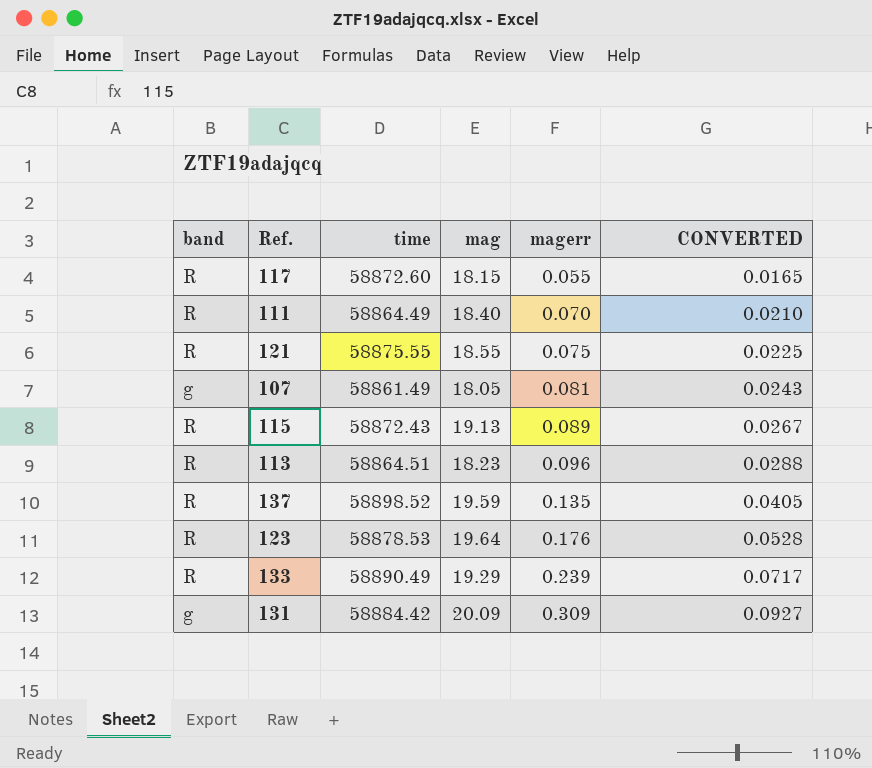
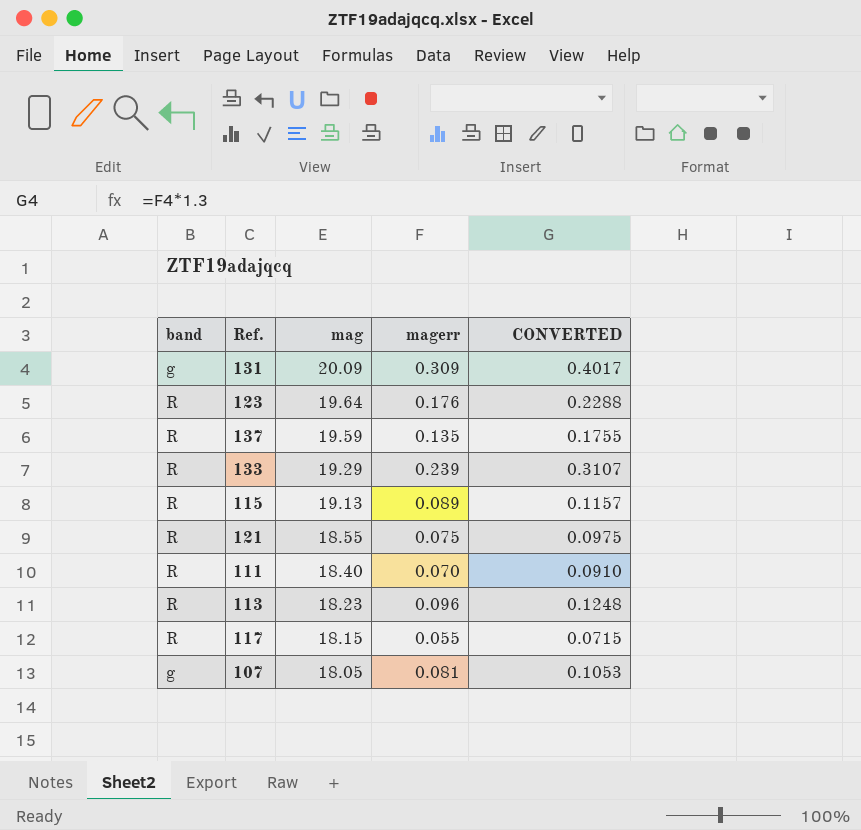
row order: magerr ascending -> mag descending
column time | position: 3 -> none
column CONVERTED | formula: [magerr] * 0.3 -> [magerr] * 1.3

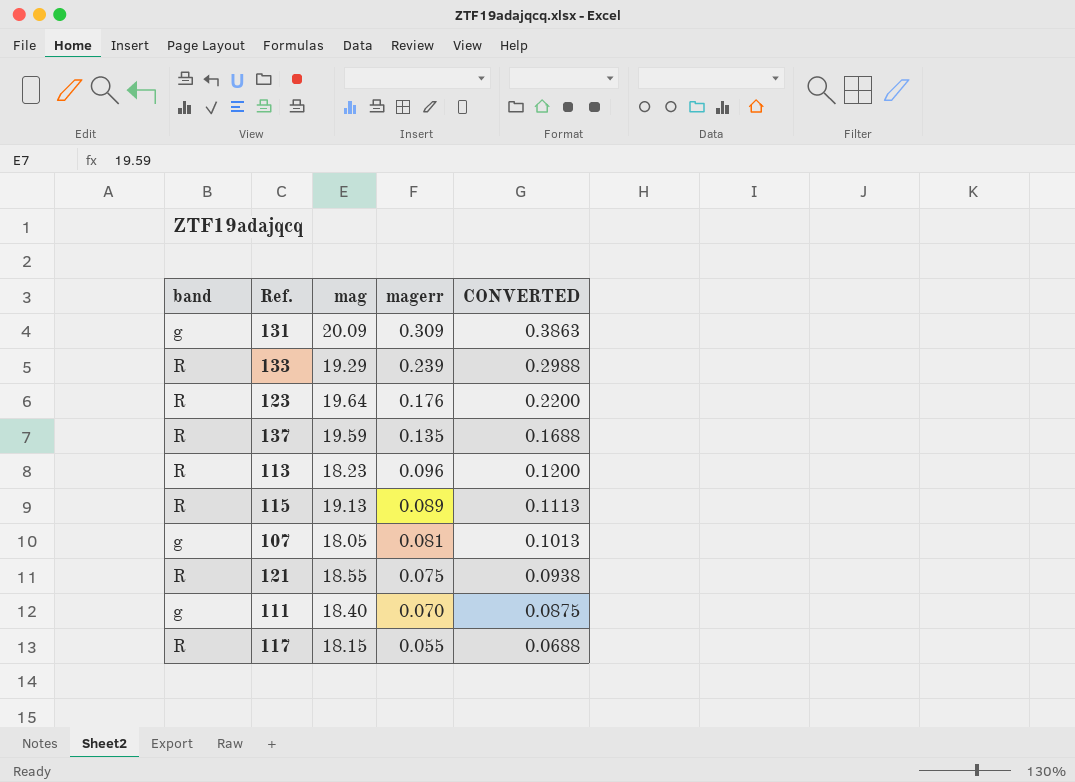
row order: mag descending -> magerr descending
column CONVERTED | formula: [magerr] * 1.3 -> [magerr] * 1.25
111 | band: R -> g

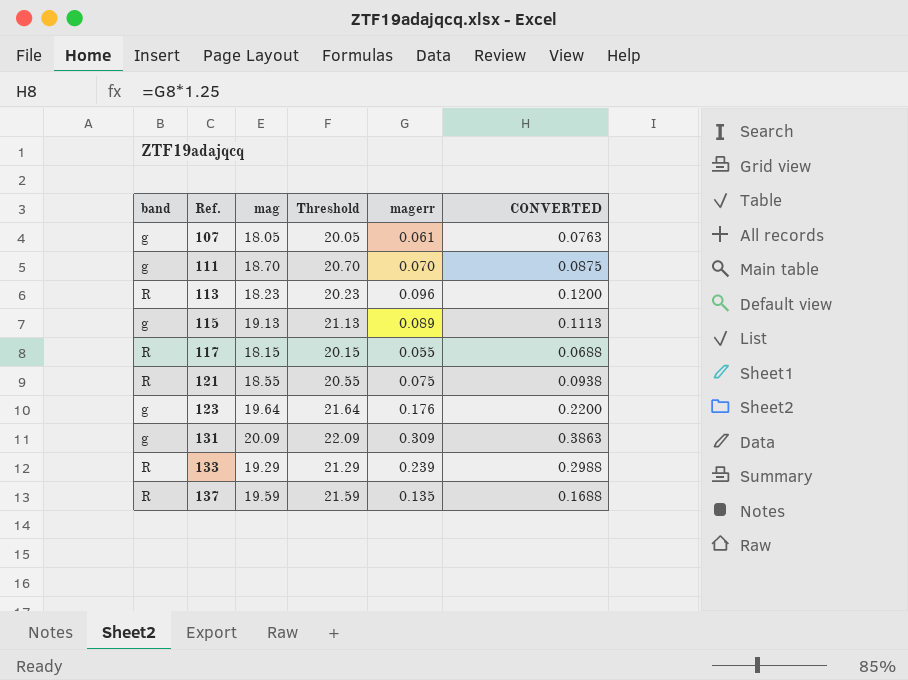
row order: magerr descending -> Ref. ascending
column Threshold | formula: none -> [mag] + 2
107 | magerr: 0.081 -> 0.061
107 | CONVERTED: 0.1013 -> 0.0763
111 | mag: 18.40 -> 18.70
115 | band: R -> g
123 | band: R -> g

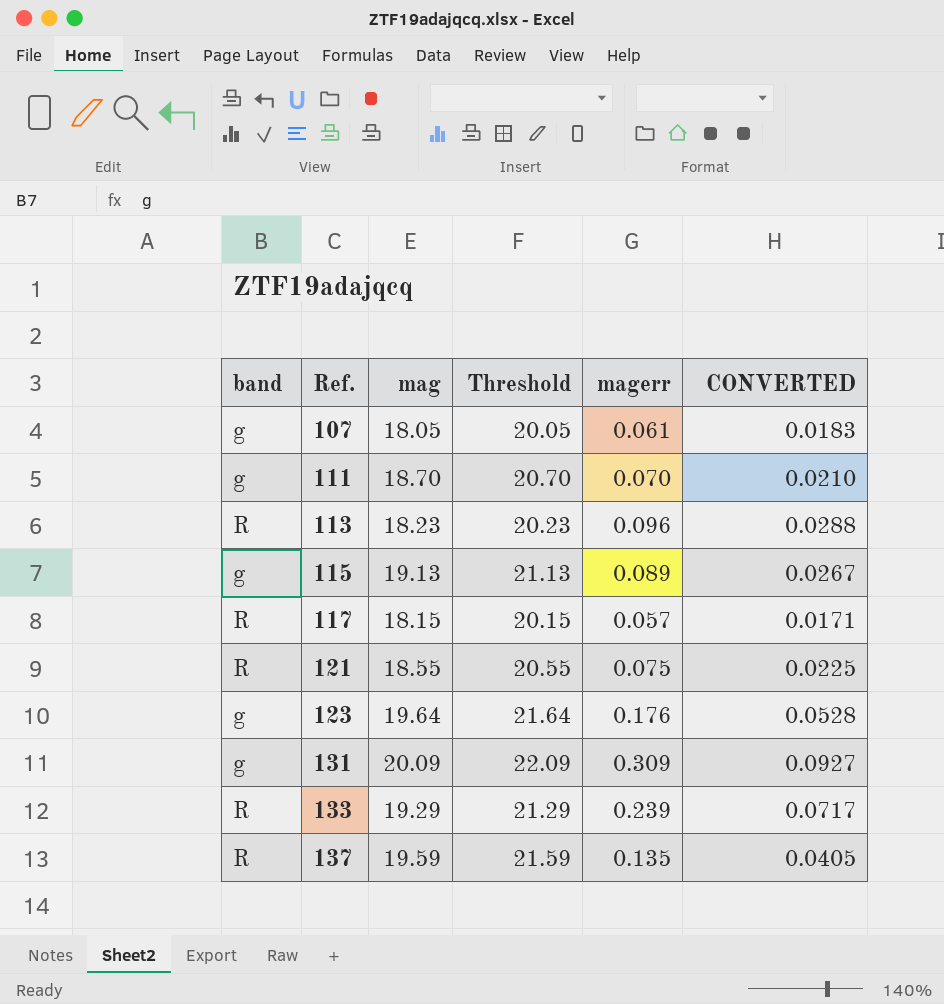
column CONVERTED | formula: [magerr] * 1.25 -> [magerr] * 0.3
117 | magerr: 0.055 -> 0.057

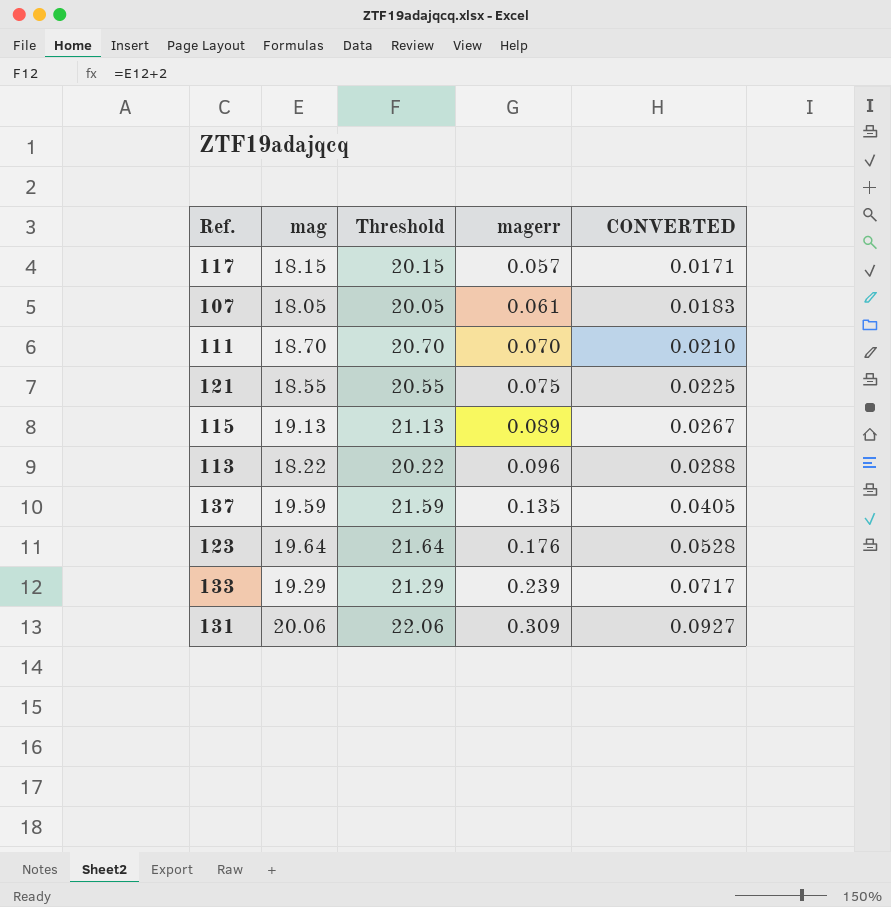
row order: Ref. ascending -> magerr ascending
column band | position: 1 -> none
113 | mag: 18.23 -> 18.22
113 | Threshold: 20.23 -> 20.22
131 | mag: 20.09 -> 20.06
131 | Threshold: 22.09 -> 22.06

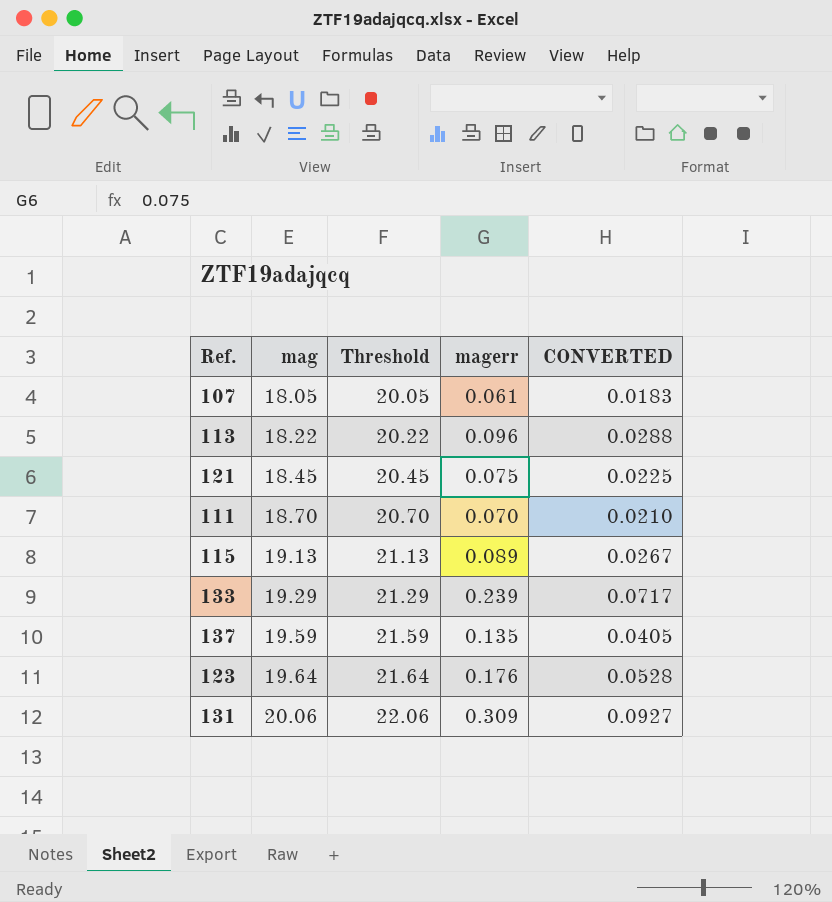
row order: magerr ascending -> mag ascending
row 117: 18.15 | 20.15 | 0.057 | 0.0171 -> none
121 | mag: 18.55 -> 18.45
121 | Threshold: 20.55 -> 20.45

